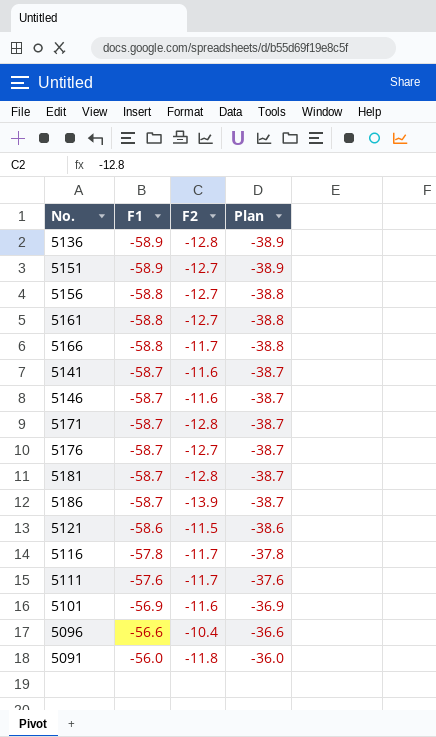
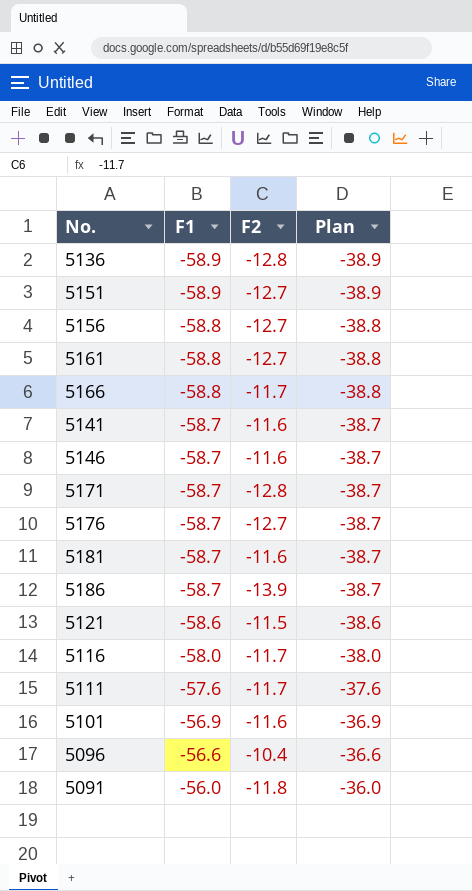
5181 | F2: -12.8 -> -11.6
5116 | F1: -57.8 -> -58.0
5116 | Plan: -37.8 -> -38.0

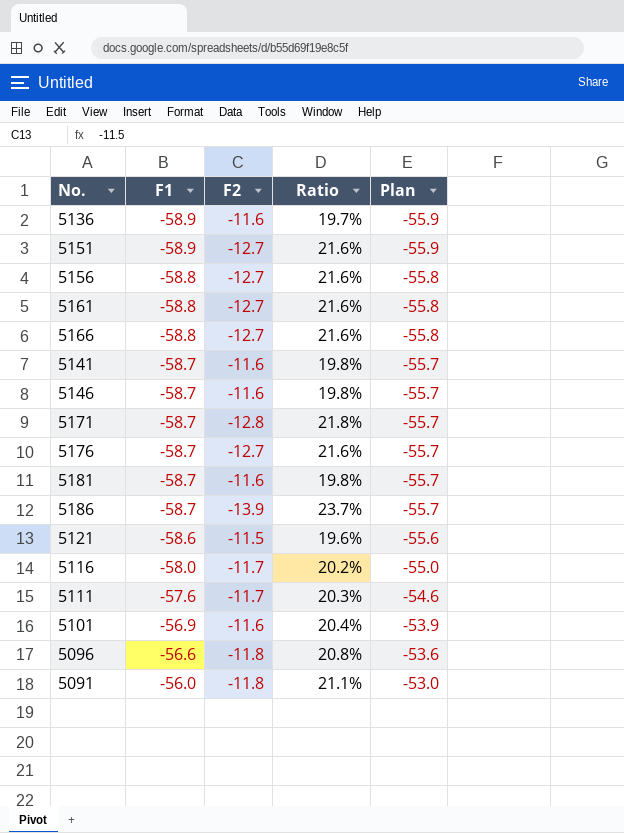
column Ratio | formula: none -> [F2] / [F1]
column Plan | formula: [F1] + 20 -> [F1] + 3
5136 | F2: -12.8 -> -11.6
5166 | F2: -11.7 -> -12.7
5096 | F2: -10.4 -> -11.8

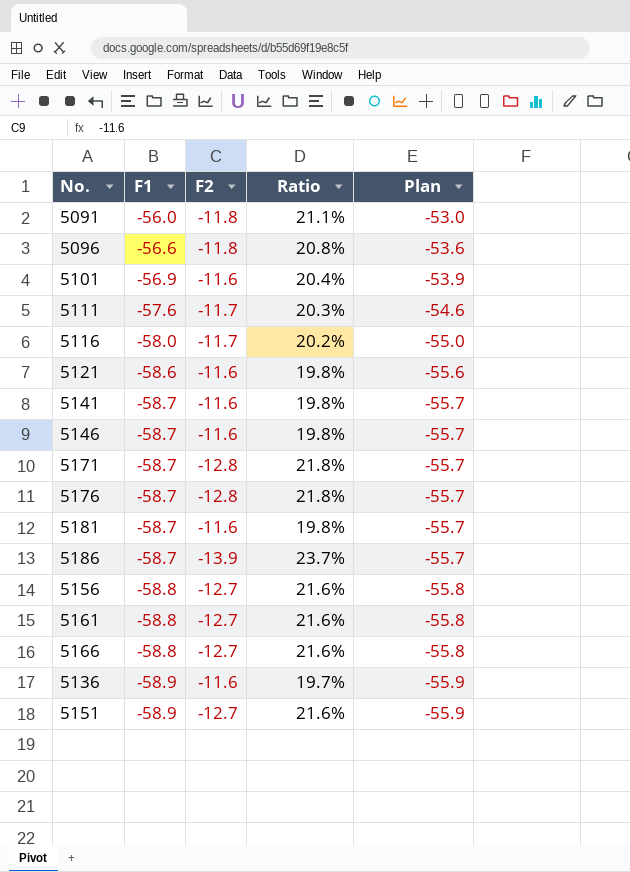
row order: F1 ascending -> F1 descending
5121 | F2: -11.5 -> -11.6
5121 | Ratio: 19.6% -> 19.8%
5176 | F2: -12.7 -> -12.8
5176 | Ratio: 21.6% -> 21.8%

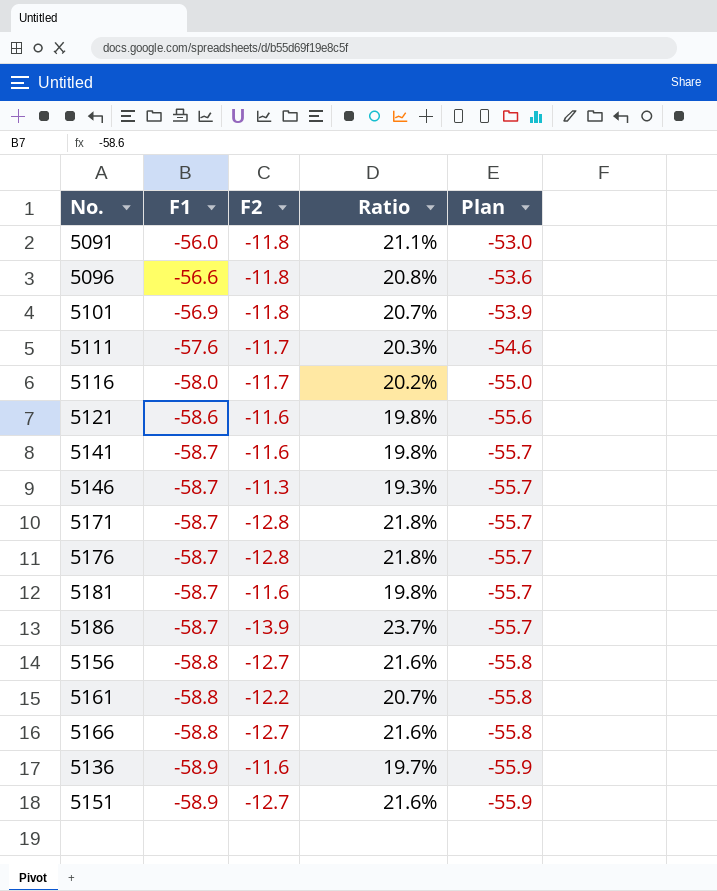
5101 | F2: -11.6 -> -11.8
5101 | Ratio: 20.4% -> 20.7%
5146 | F2: -11.6 -> -11.3
5146 | Ratio: 19.8% -> 19.3%
5161 | F2: -12.7 -> -12.2
5161 | Ratio: 21.6% -> 20.7%

